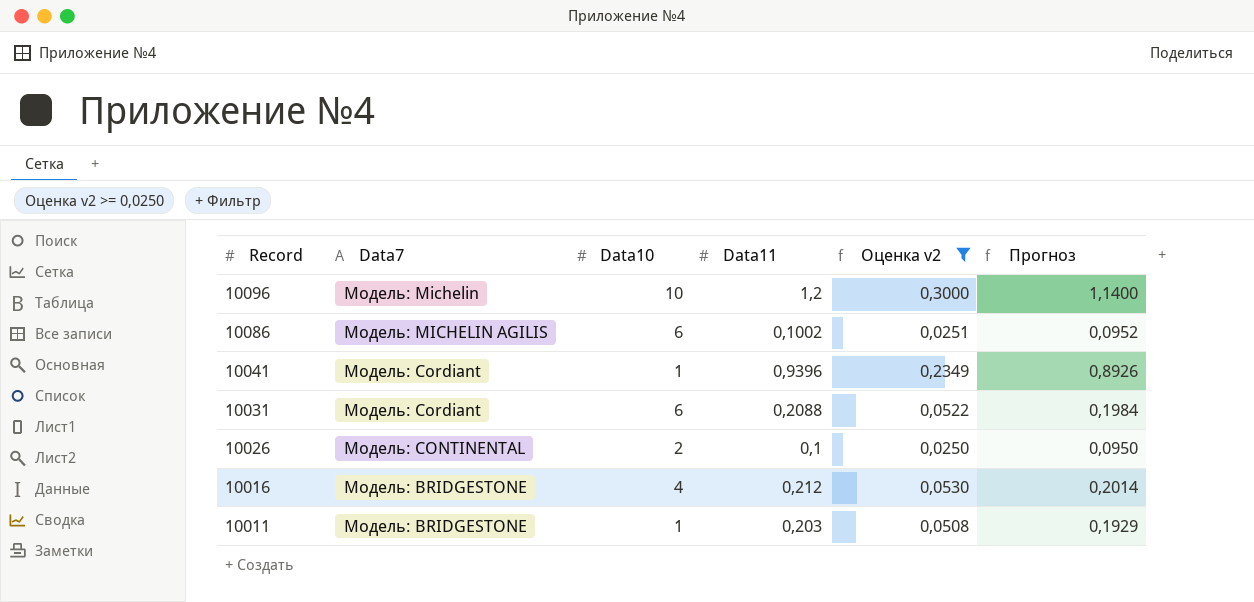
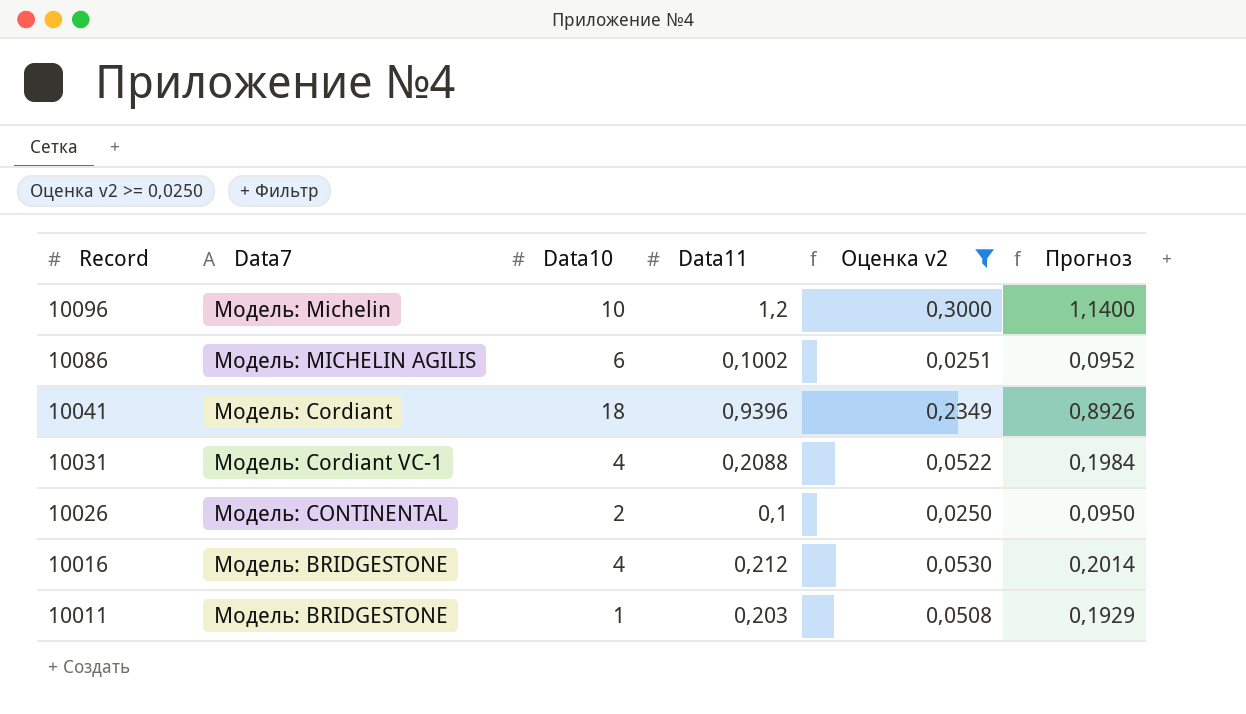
10041 | Data10: 1 -> 18
10031 | Data7: Модель: Cordiant -> Модель: Cordiant VC-1
10031 | Data10: 6 -> 4

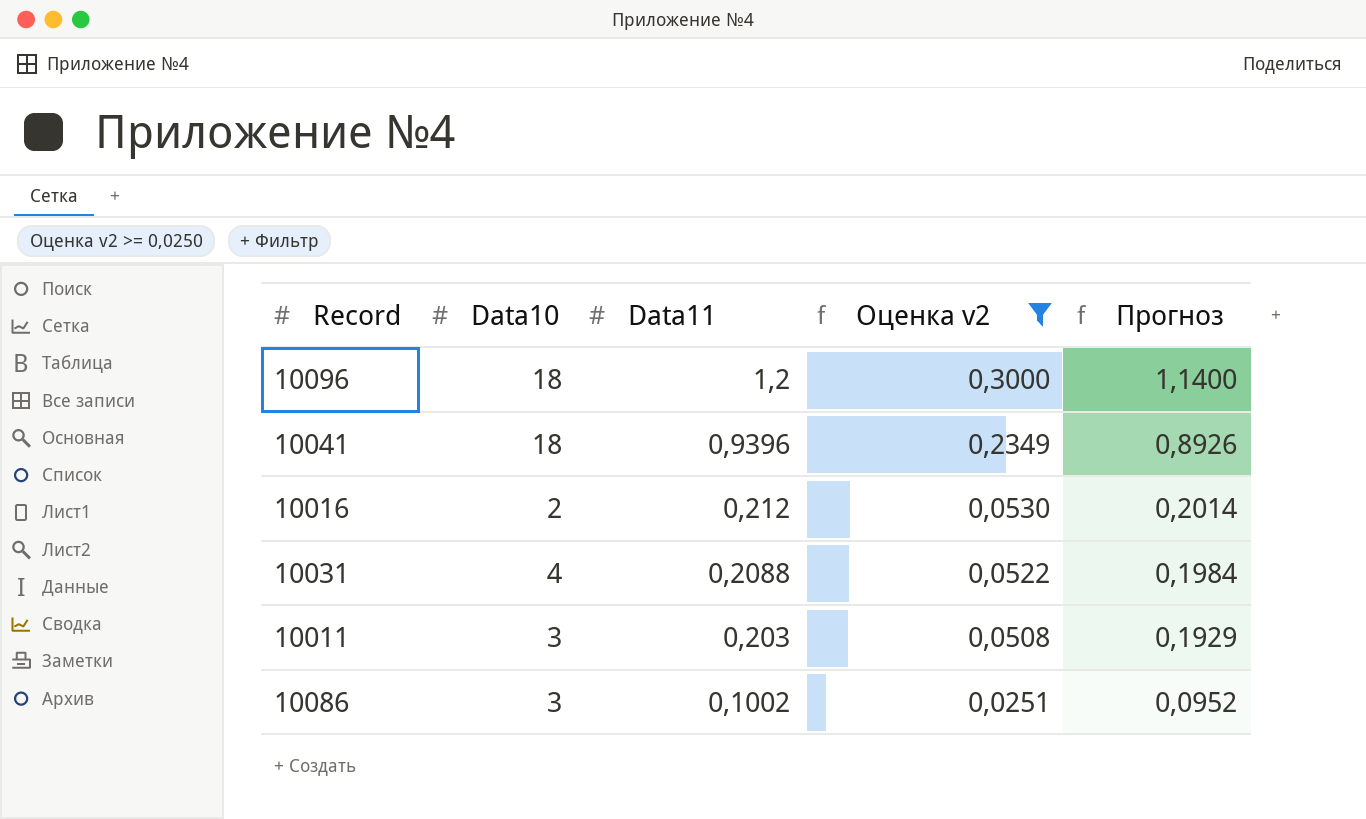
row order: Record descending -> Data11 descending
column Data7 | position: 2 -> none
row 10026: Модель: CONTINENTAL | 2 | 0,1 | 0,0250 | 0,0950 -> none
10096 | Data10: 10 -> 18
10016 | Data10: 4 -> 2
10011 | Data10: 1 -> 3
10086 | Data10: 6 -> 3

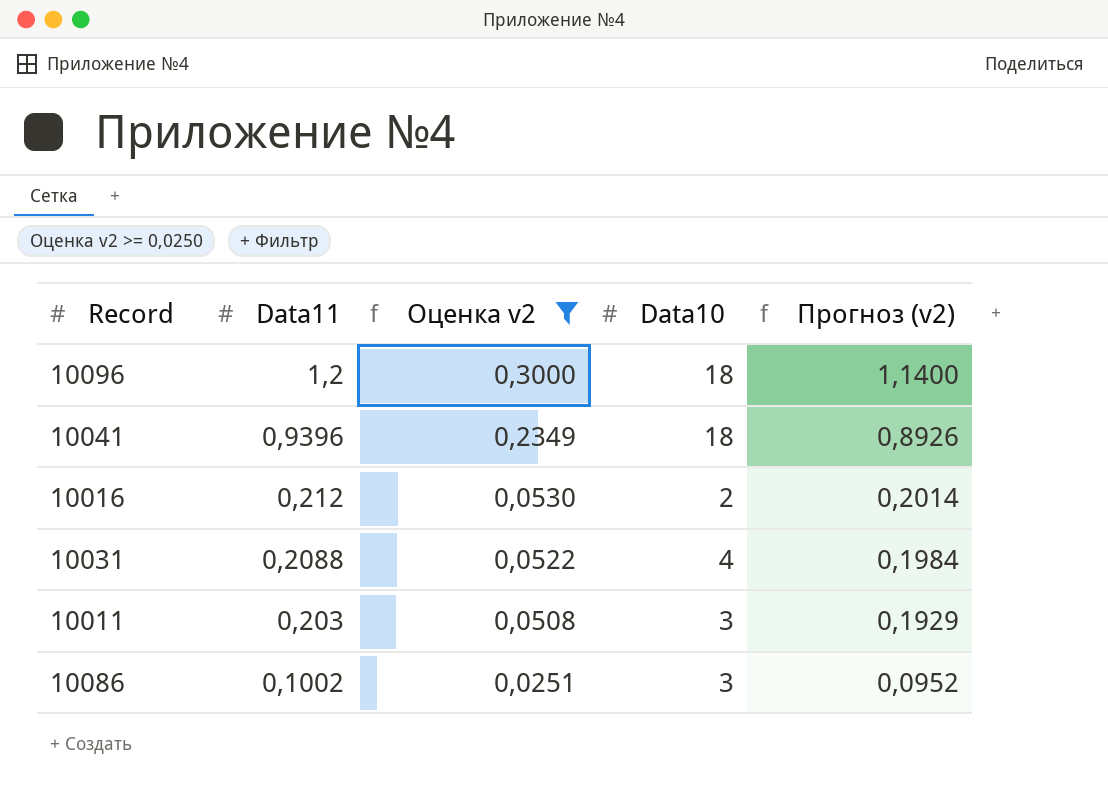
column Data10 | position: 2 -> 4
column name: Прогноз -> Прогноз (v2)

